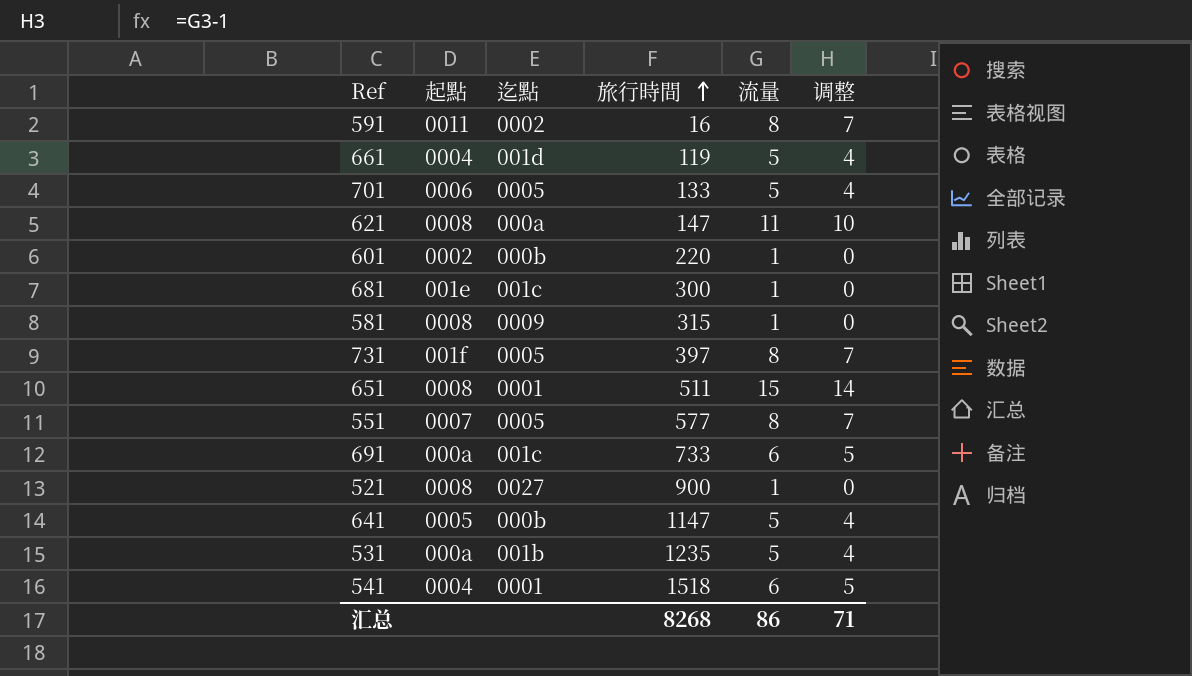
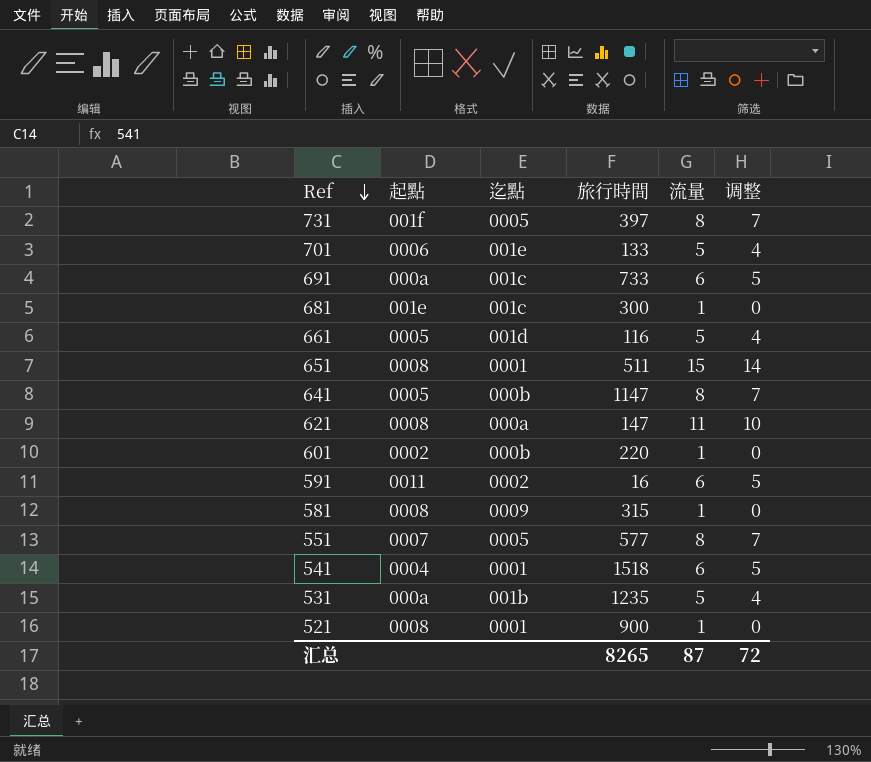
row order: 旅行時間 ascending -> Ref descending
701 | 迄點: 0005 -> 001e
661 | 起點: 0004 -> 0005
661 | 旅行時間: 119 -> 116
641 | 流量: 5 -> 8
641 | 调整: 4 -> 7
591 | 流量: 8 -> 6
591 | 调整: 7 -> 5
521 | 迄點: 0027 -> 0001
汇总 | 旅行時間: 8268 -> 8265
汇总 | 流量: 86 -> 87
汇总 | 调整: 71 -> 72

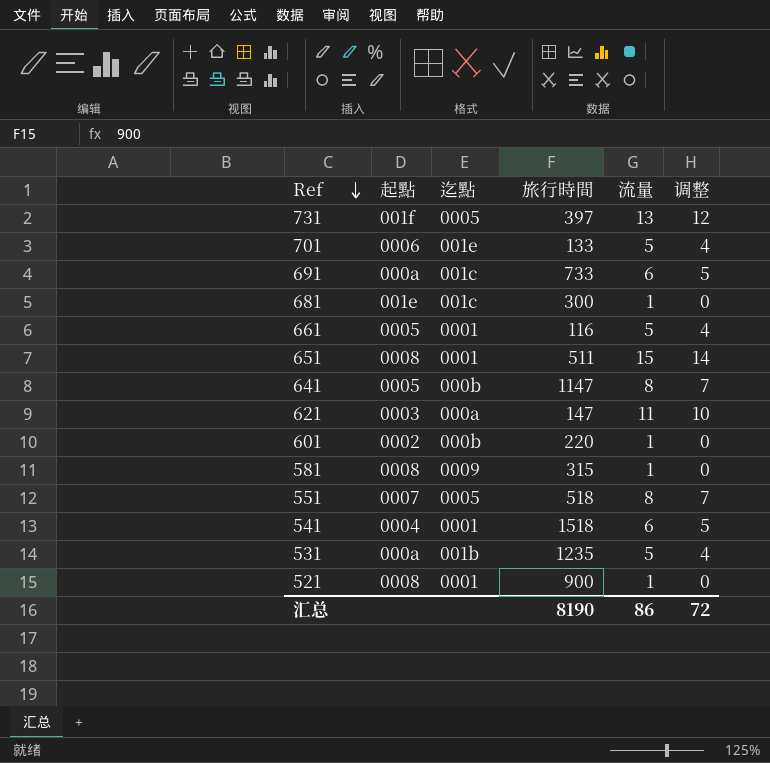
row 591: 0011 | 0002 | 16 | 6 | 5 -> none
731 | 流量: 8 -> 13
731 | 调整: 7 -> 12
661 | 迄點: 001d -> 0001
621 | 起點: 0008 -> 0003
551 | 旅行時間: 577 -> 518
汇总 | 旅行時間: 8265 -> 8190
汇总 | 流量: 87 -> 86

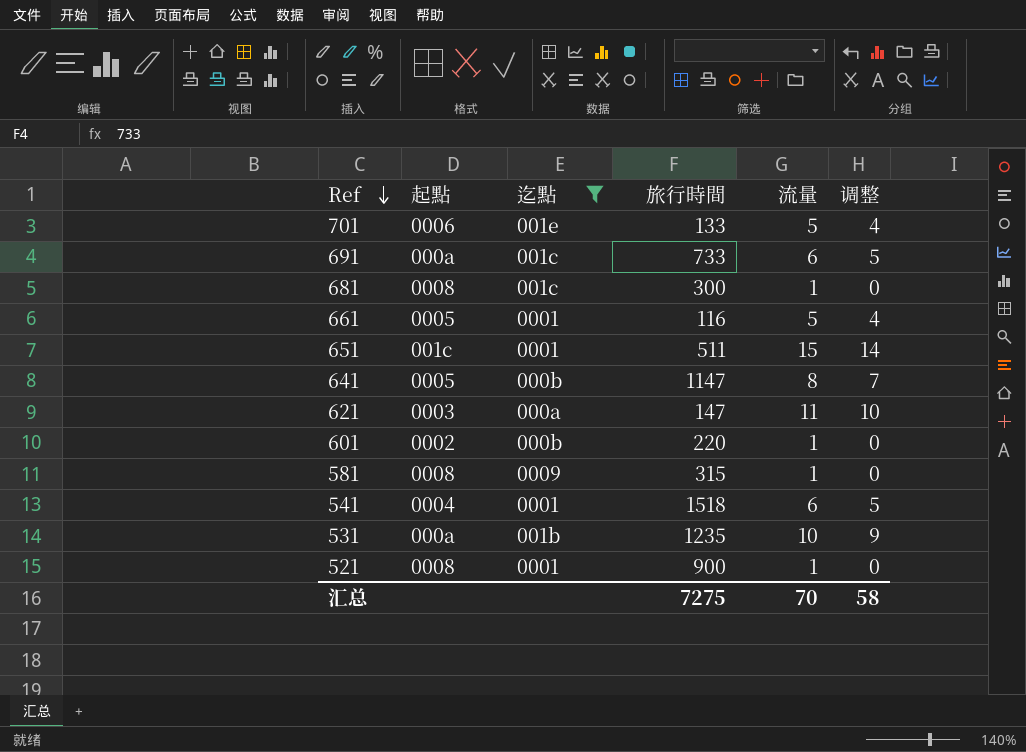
filter: none -> 迄點 != 0005
681 | 起點: 001e -> 0008
651 | 起點: 0008 -> 001c
531 | 流量: 5 -> 10
531 | 调整: 4 -> 9
汇总 | 旅行時間: 8190 -> 7275
汇总 | 流量: 86 -> 70
汇总 | 调整: 72 -> 58

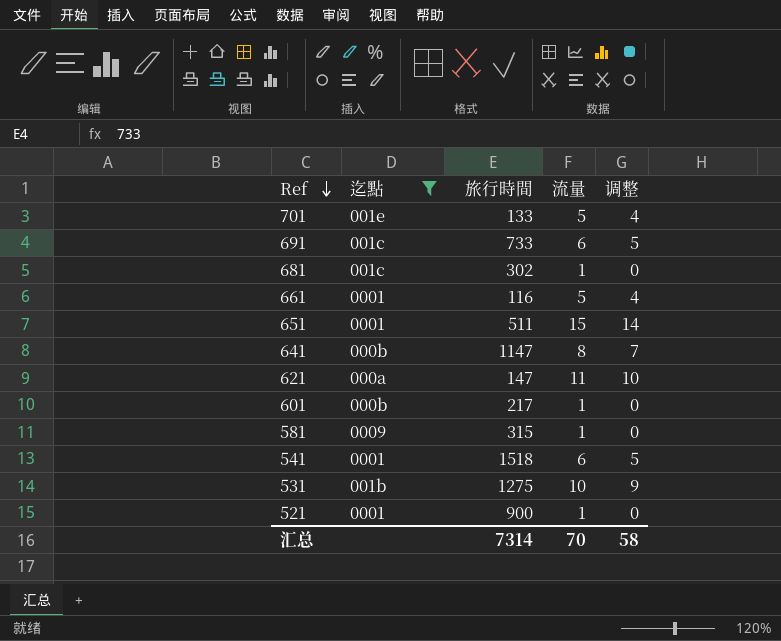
column 起點 | position: 2 -> none
681 | 旅行時間: 300 -> 302
601 | 旅行時間: 220 -> 217
531 | 旅行時間: 1235 -> 1275
汇总 | 旅行時間: 7275 -> 7314

